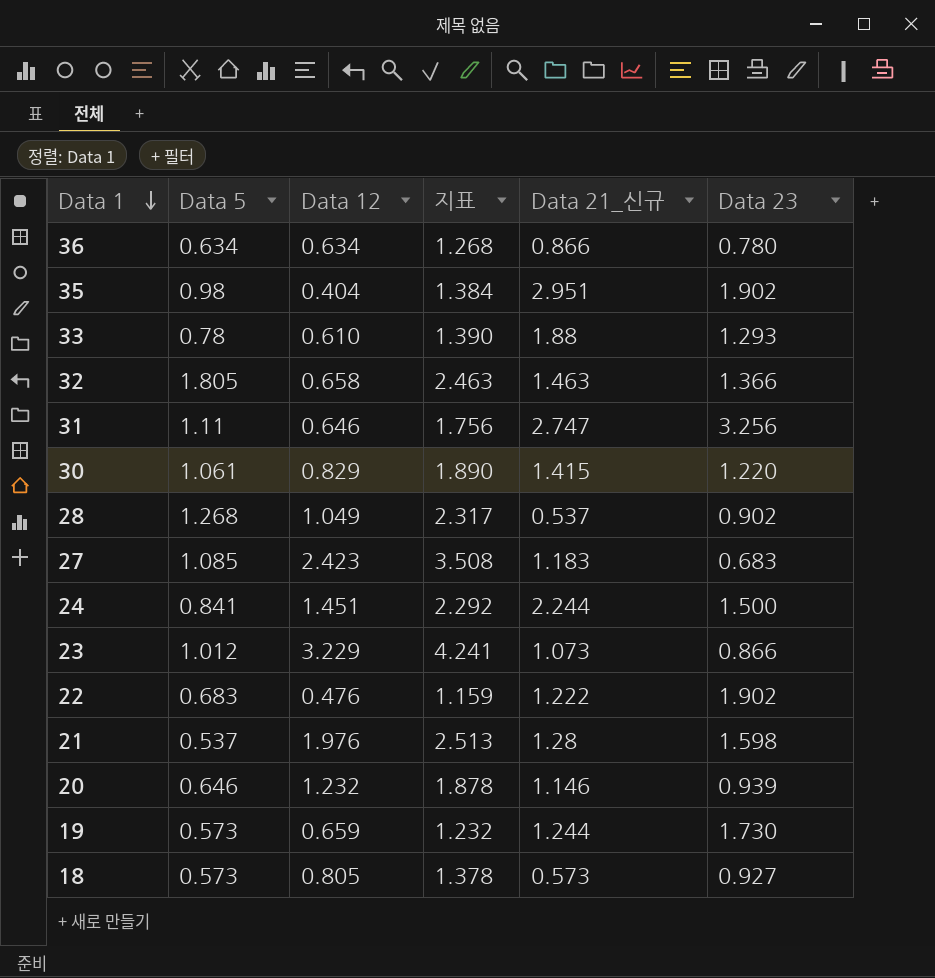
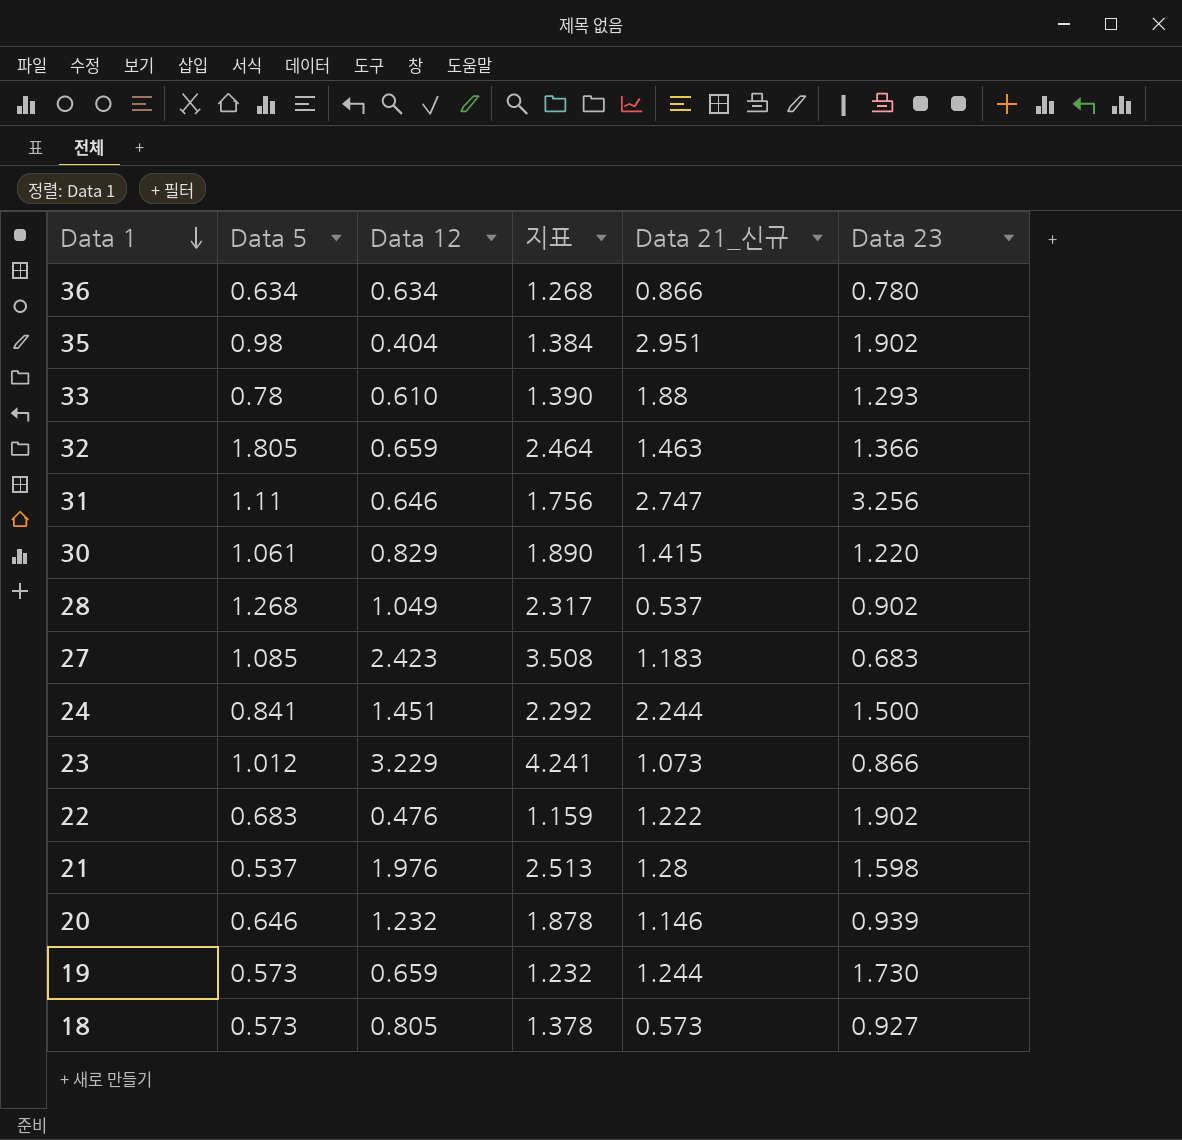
32 | Data 12: 0.658 -> 0.659
32 | 지표: 2.463 -> 2.464

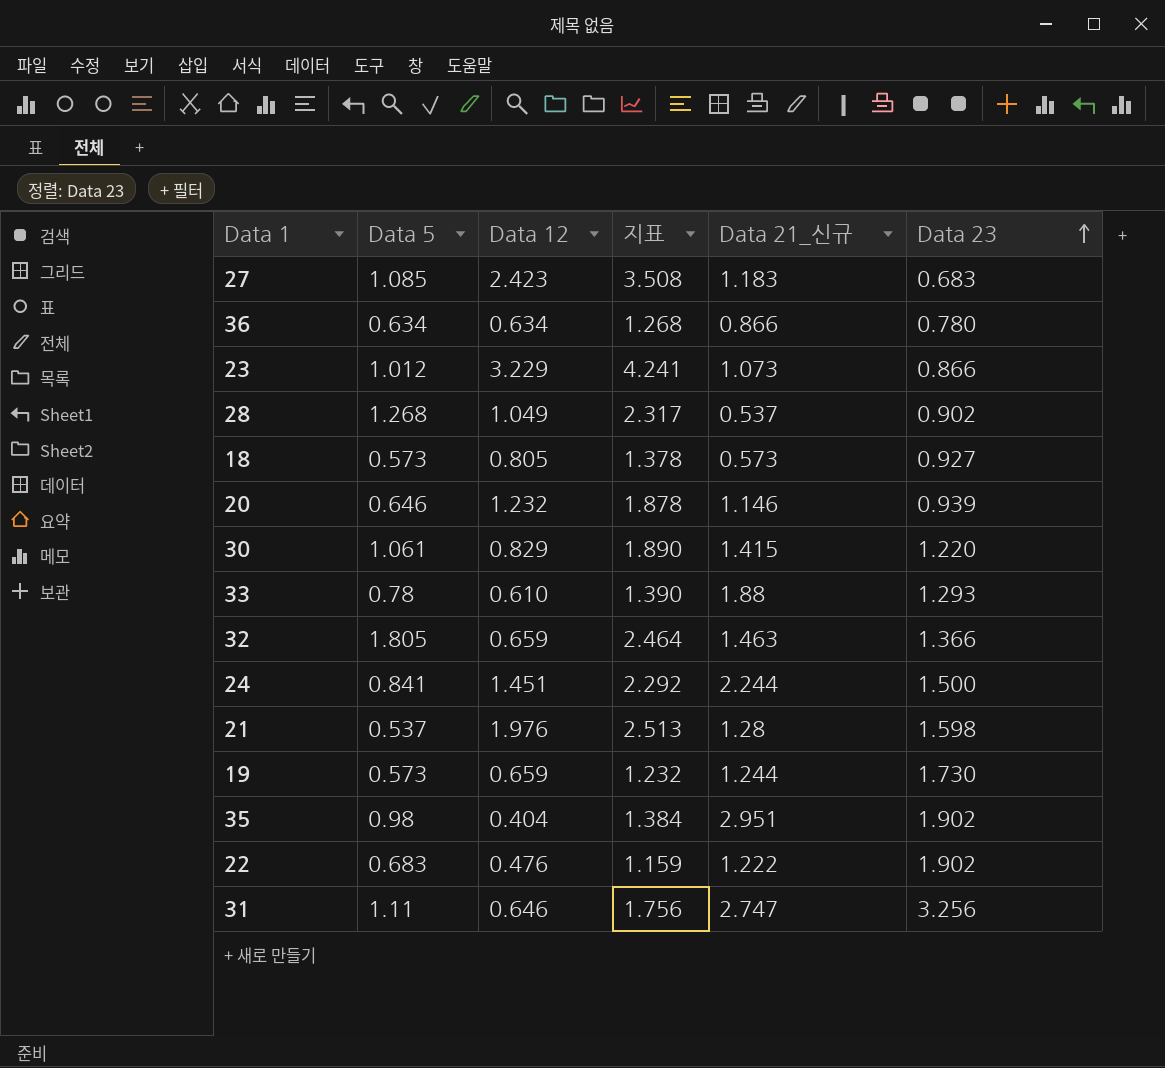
row order: Data 1 descending -> Data 23 ascending

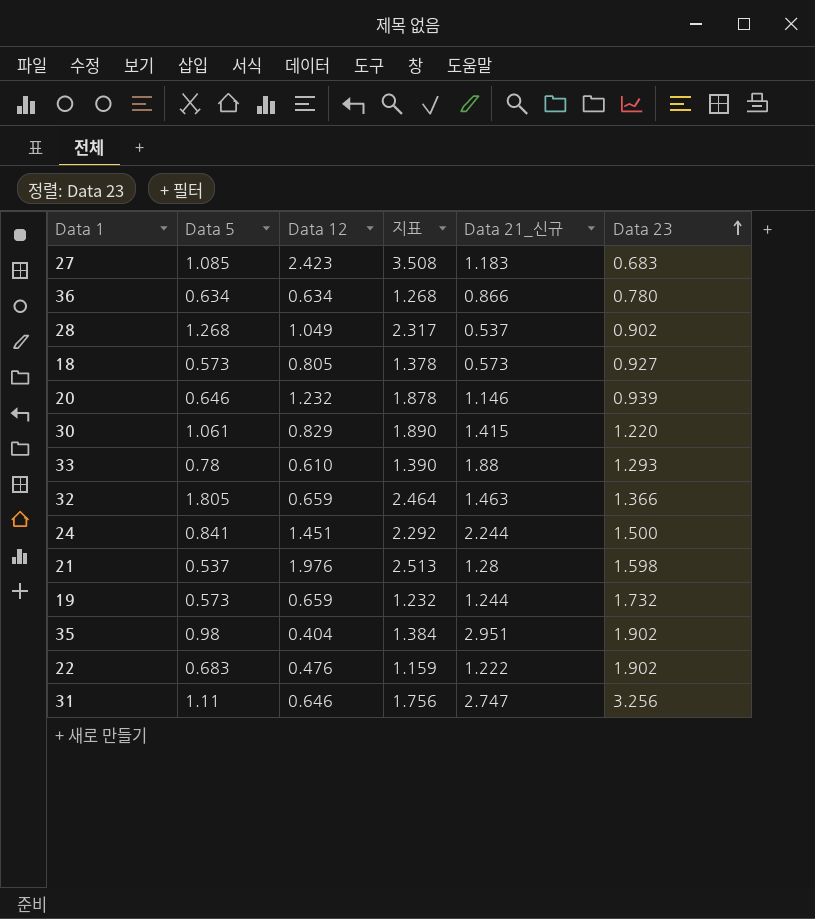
row 23: 1.012 | 3.229 | 4.241 | 1.073 | 0.866 -> none
19 | Data 23: 1.730 -> 1.732

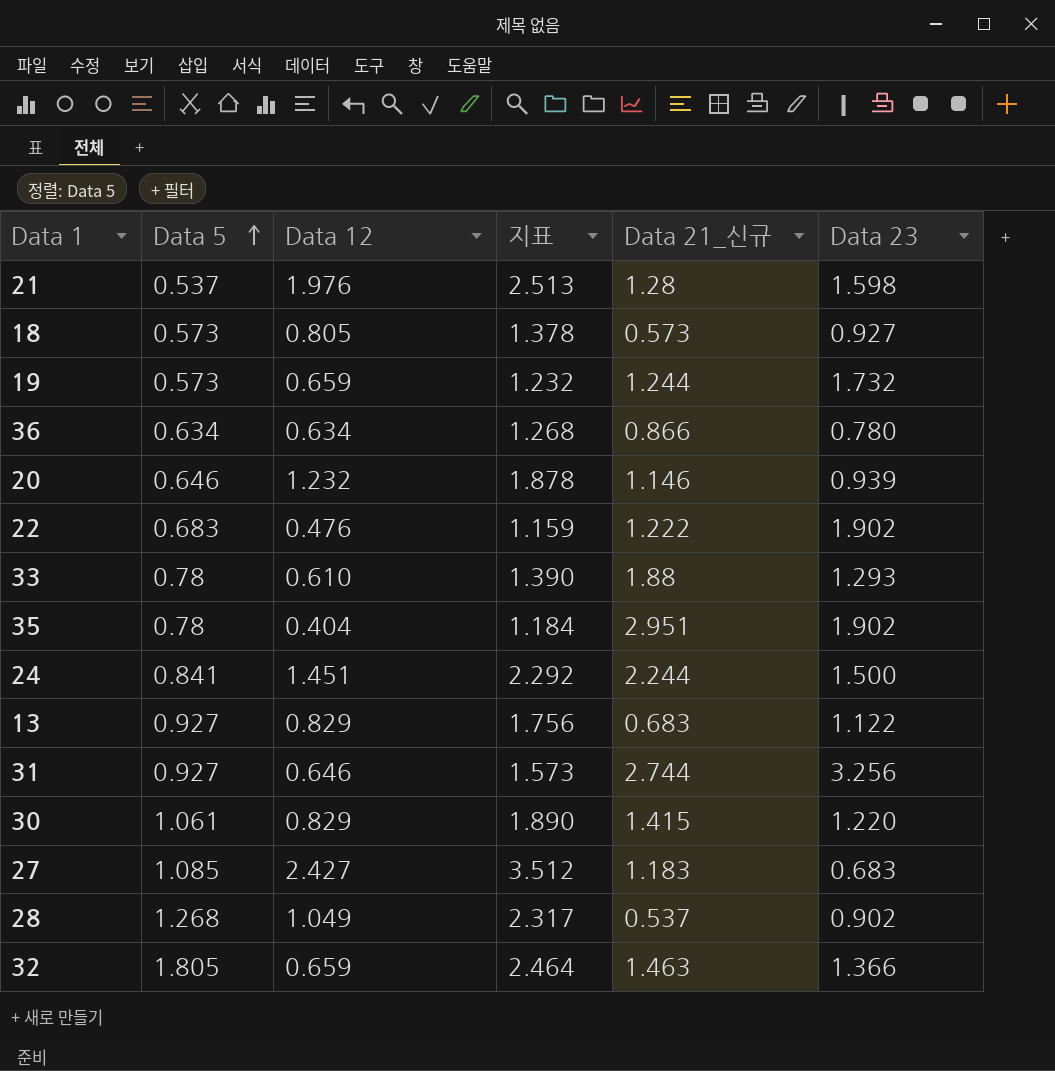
row order: Data 23 ascending -> Data 5 ascending
35 | Data 5: 0.98 -> 0.78
35 | 지표: 1.384 -> 1.184
row 13: none -> 0.927 | 0.829 | 1.756 | 0.683 | 1.122
31 | Data 5: 1.11 -> 0.927
31 | 지표: 1.756 -> 1.573
31 | Data 21_신규: 2.747 -> 2.744
27 | Data 12: 2.423 -> 2.427
27 | 지표: 3.508 -> 3.512

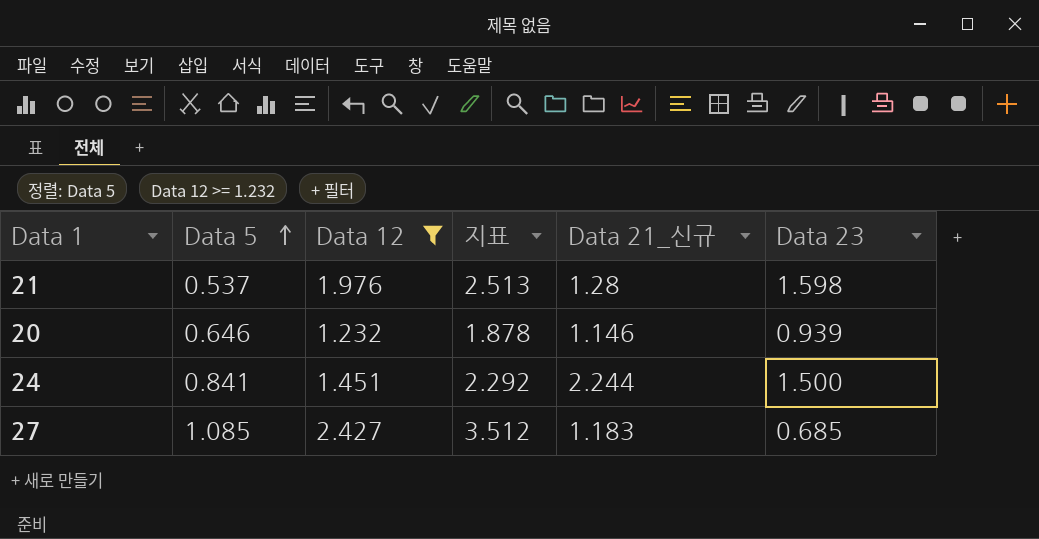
filter: none -> Data 12 >= 1.232
27 | Data 23: 0.683 -> 0.685

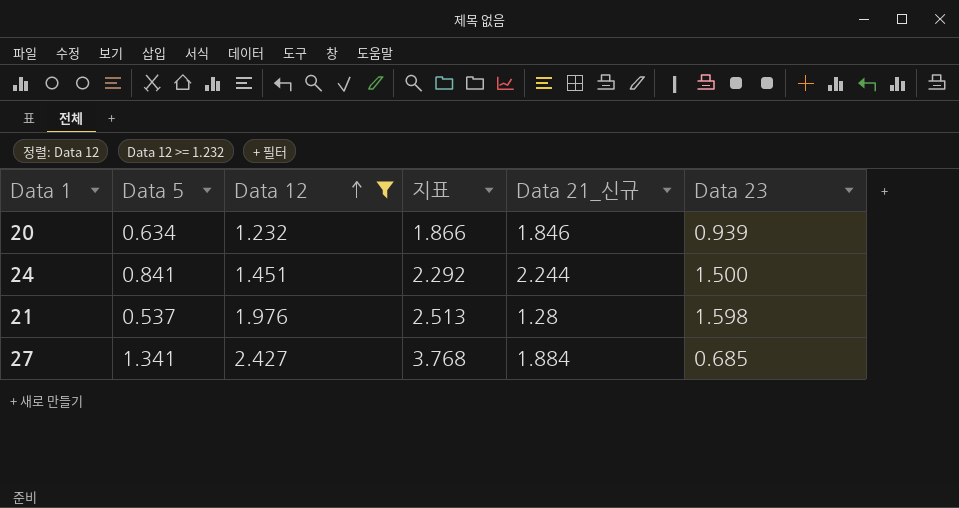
row order: Data 5 ascending -> Data 12 ascending
20 | Data 5: 0.646 -> 0.634
20 | 지표: 1.878 -> 1.866
20 | Data 21_신규: 1.146 -> 1.846
27 | Data 5: 1.085 -> 1.341
27 | 지표: 3.512 -> 3.768
27 | Data 21_신규: 1.183 -> 1.884

